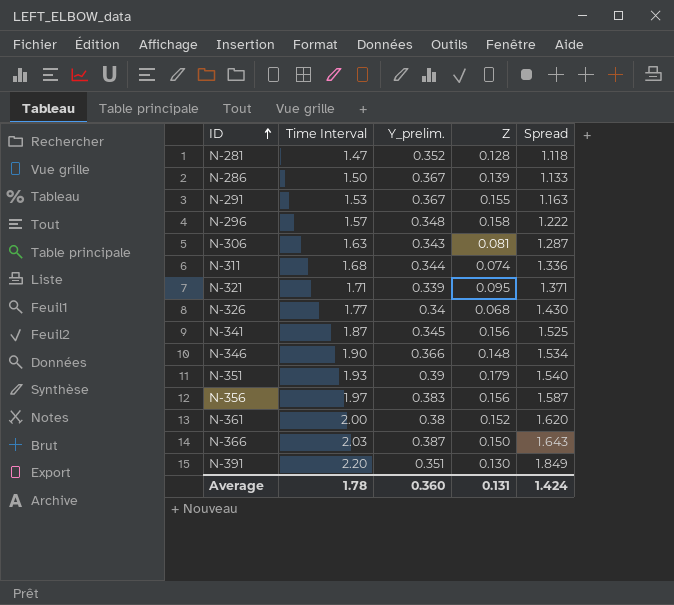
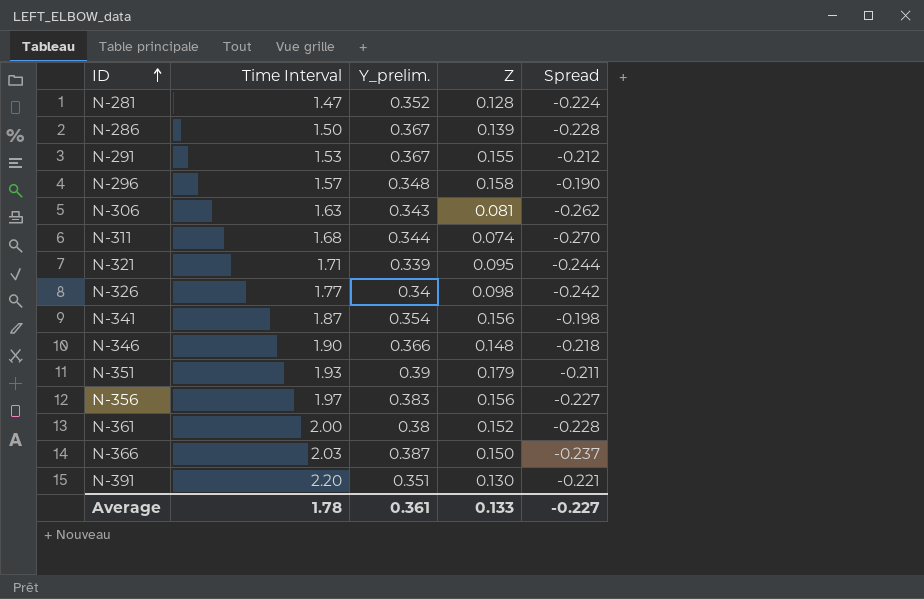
column Spread | formula: [Time Interval] - [Y_prelim.] -> [Z] - [Y_prelim.]
N-326 | Z: 0.068 -> 0.098
N-341 | Y_prelim.: 0.345 -> 0.354
Average | Y_prelim.: 0.360 -> 0.361
Average | Z: 0.131 -> 0.133
Average | Spread: 1.424 -> -0.227

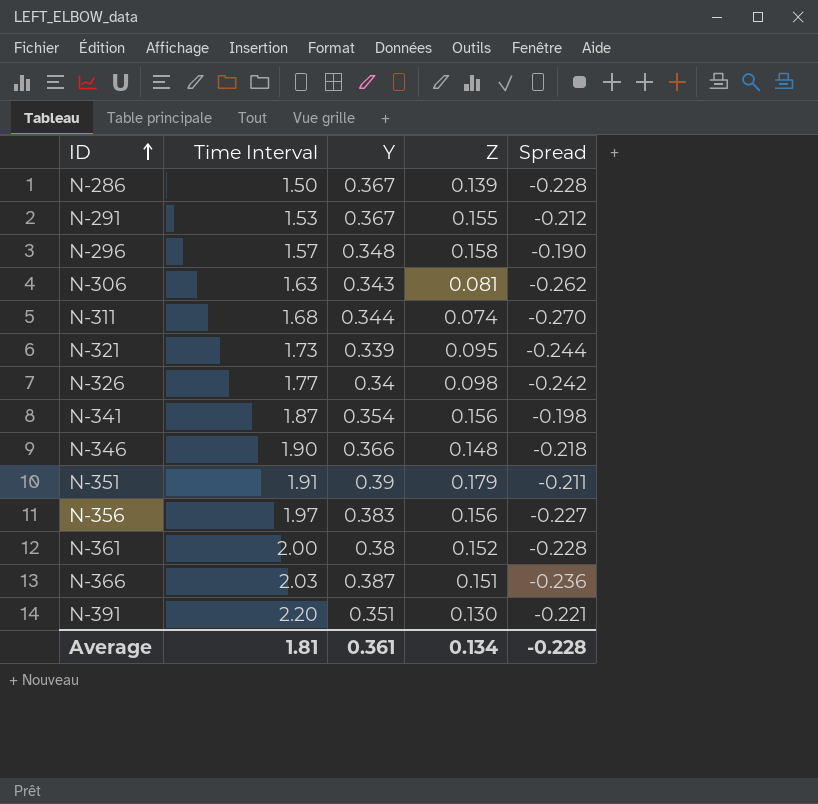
column name: Y_prelim. -> Y
row N-281: 1.47 | 0.352 | 0.128 | -0.224 -> none
N-321 | Time Interval: 1.71 -> 1.73
N-351 | Time Interval: 1.93 -> 1.91
N-366 | Z: 0.150 -> 0.151
N-366 | Spread: -0.237 -> -0.236
Average | Time Interval: 1.78 -> 1.81
Average | Z: 0.133 -> 0.134
Average | Spread: -0.227 -> -0.228

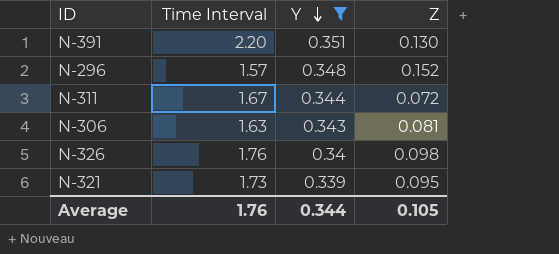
filter: none -> Y <= 0.351
row order: ID ascending -> Y descending
column Spread | formula: [Z] - [Y] -> none
N-296 | Z: 0.158 -> 0.152
N-311 | Time Interval: 1.68 -> 1.67
N-311 | Z: 0.074 -> 0.072
N-326 | Time Interval: 1.77 -> 1.76
Average | Time Interval: 1.81 -> 1.76
Average | Y: 0.361 -> 0.344
Average | Z: 0.134 -> 0.105

